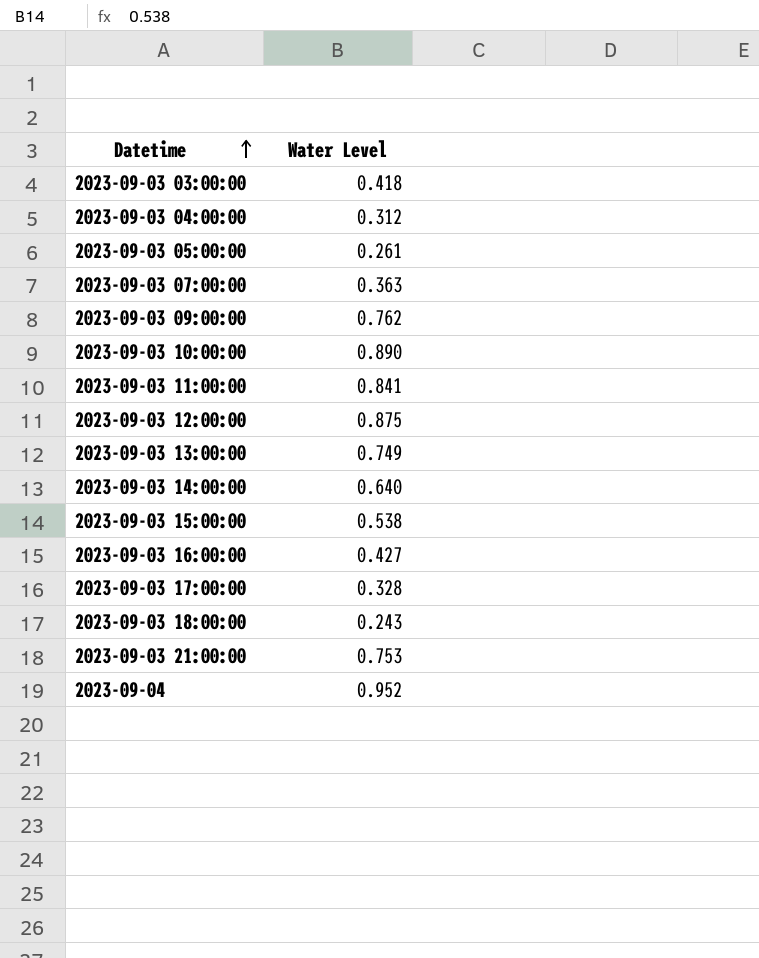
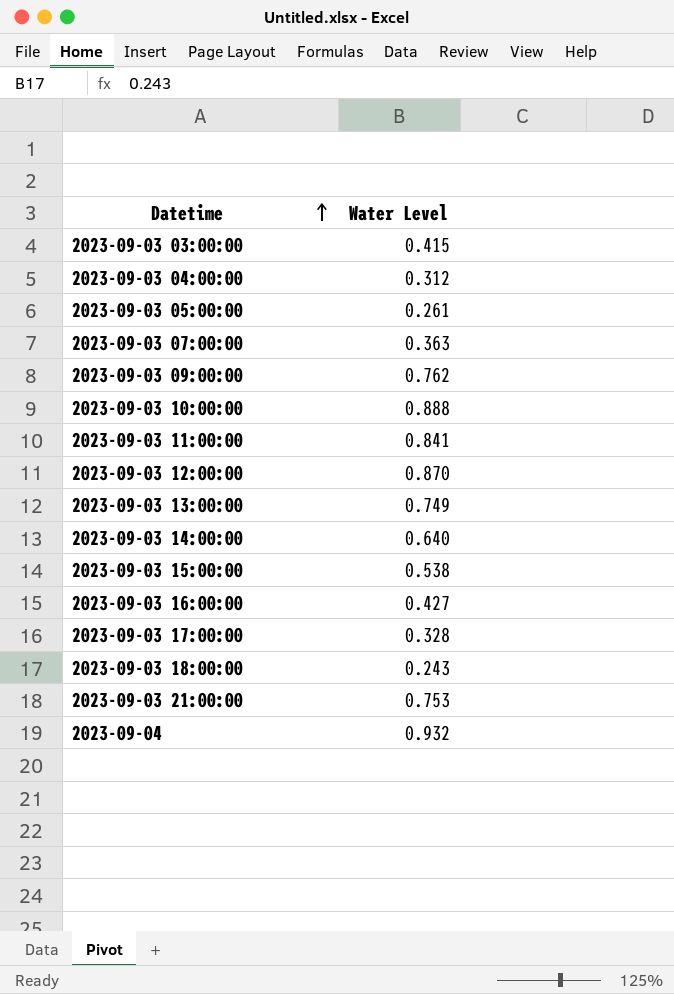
2023-09-03 03:00:00 | Water Level: 0.418 -> 0.415
2023-09-03 10:00:00 | Water Level: 0.890 -> 0.888
2023-09-03 12:00:00 | Water Level: 0.875 -> 0.870
2023-09-04 | Water Level: 0.952 -> 0.932

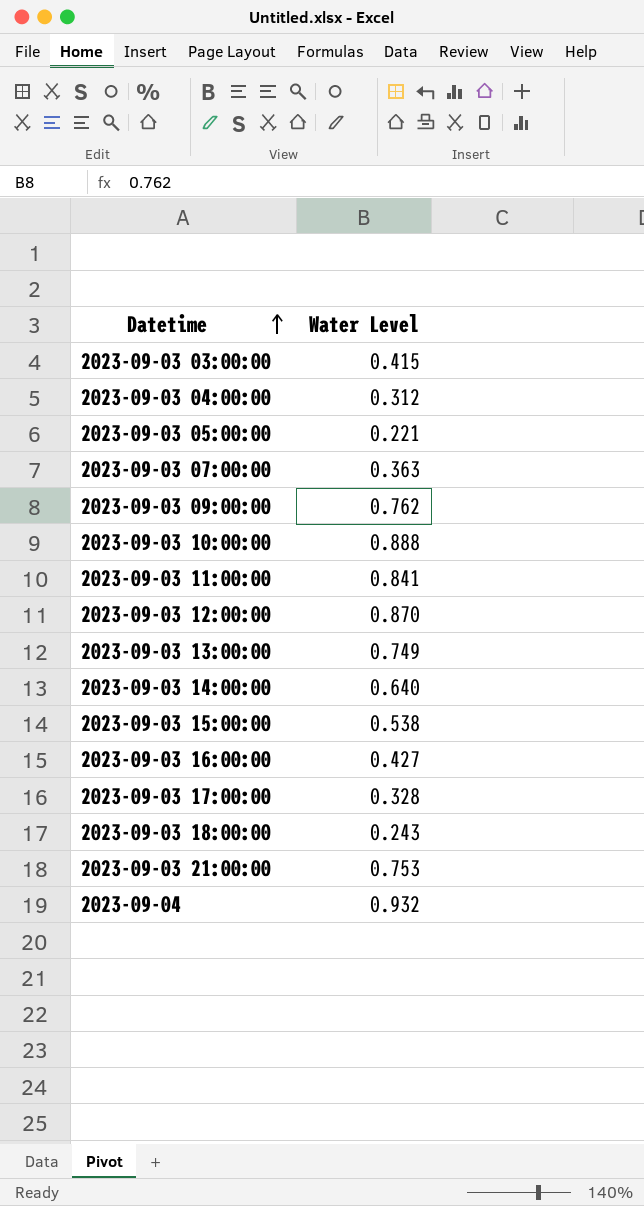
2023-09-03 05:00:00 | Water Level: 0.261 -> 0.221

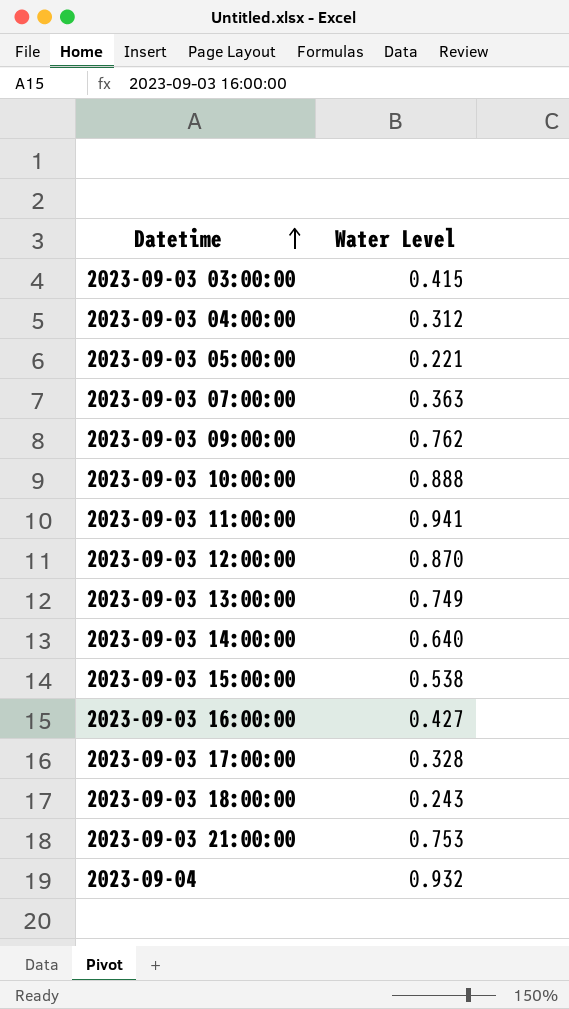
2023-09-03 11:00:00 | Water Level: 0.841 -> 0.941

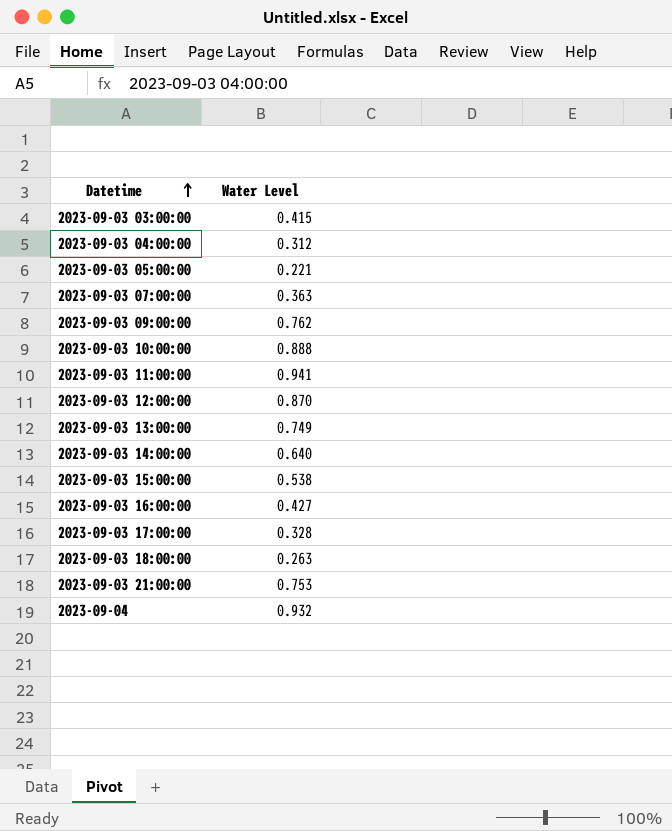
2023-09-03 18:00:00 | Water Level: 0.243 -> 0.263

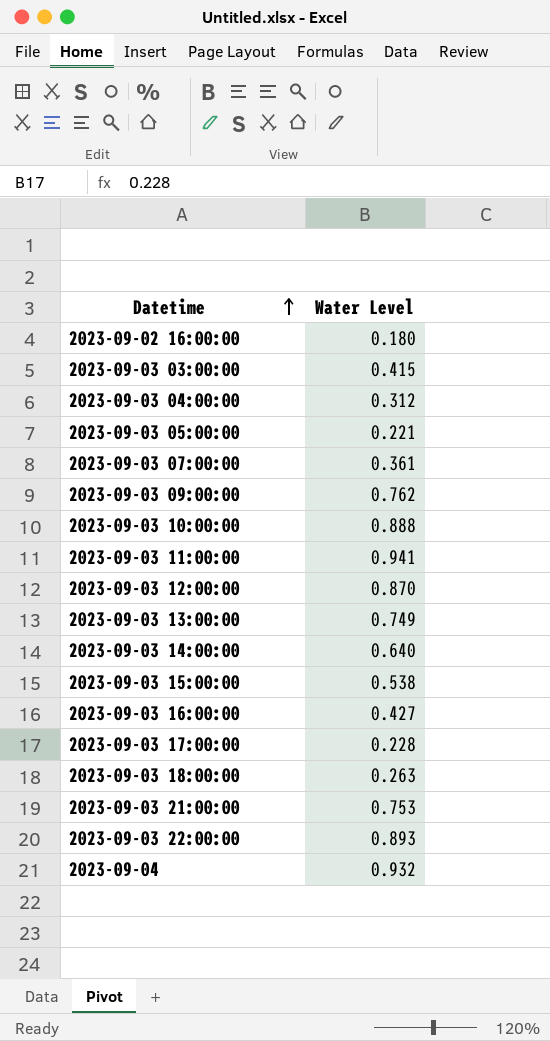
row 2023-09-02 16:00:00: none -> 0.180
2023-09-03 07:00:00 | Water Level: 0.363 -> 0.361
2023-09-03 17:00:00 | Water Level: 0.328 -> 0.228
row 2023-09-03 22:00:00: none -> 0.893

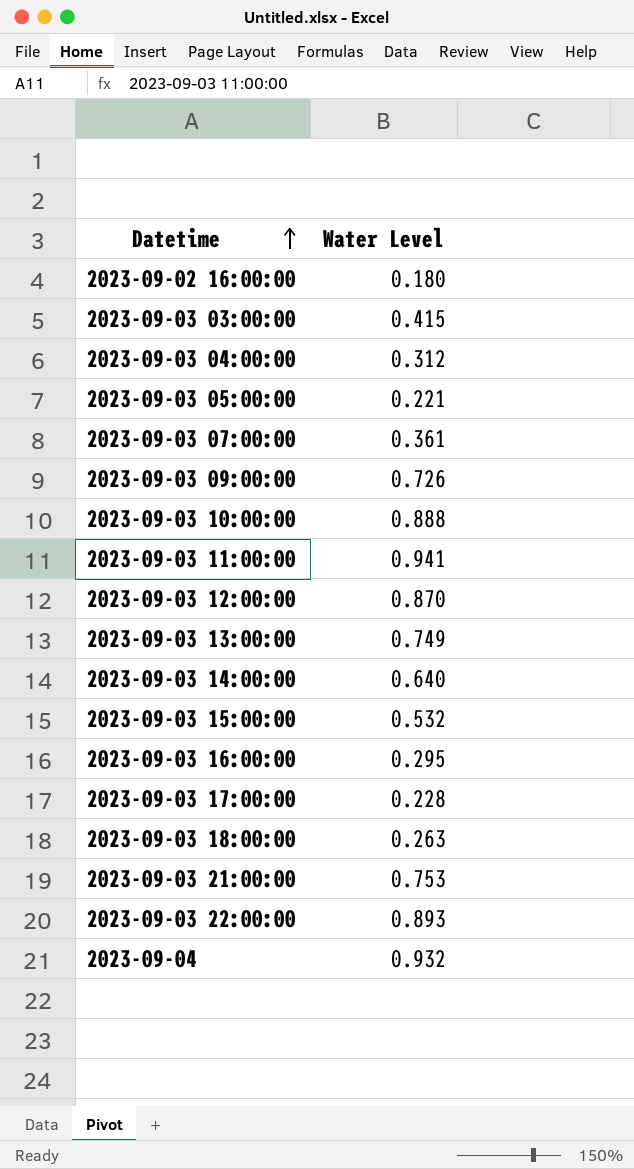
2023-09-03 09:00:00 | Water Level: 0.762 -> 0.726
2023-09-03 15:00:00 | Water Level: 0.538 -> 0.532
2023-09-03 16:00:00 | Water Level: 0.427 -> 0.295

